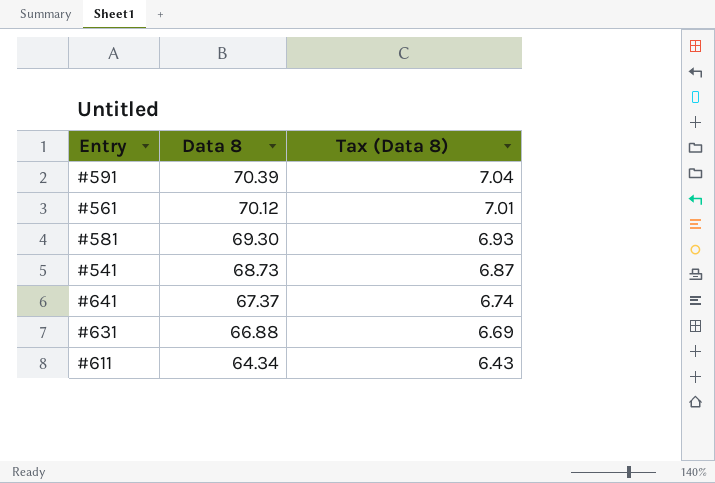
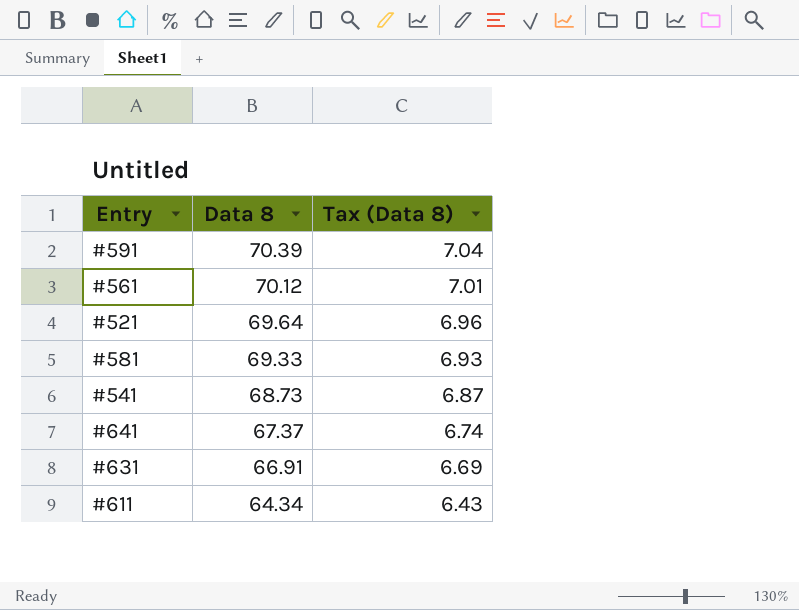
row #521: none -> 69.64 | 6.96
#581 | Data 8: 69.30 -> 69.33
#631 | Data 8: 66.88 -> 66.91

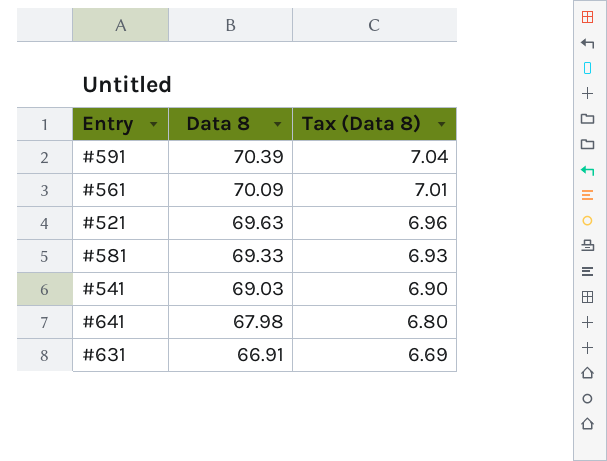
row #611: 64.34 | 6.43 -> none
#561 | Data 8: 70.12 -> 70.09
#521 | Data 8: 69.64 -> 69.63
#541 | Data 8: 68.73 -> 69.03
#541 | Tax (Data 8): 6.87 -> 6.90
#641 | Data 8: 67.37 -> 67.98
#641 | Tax (Data 8): 6.74 -> 6.80

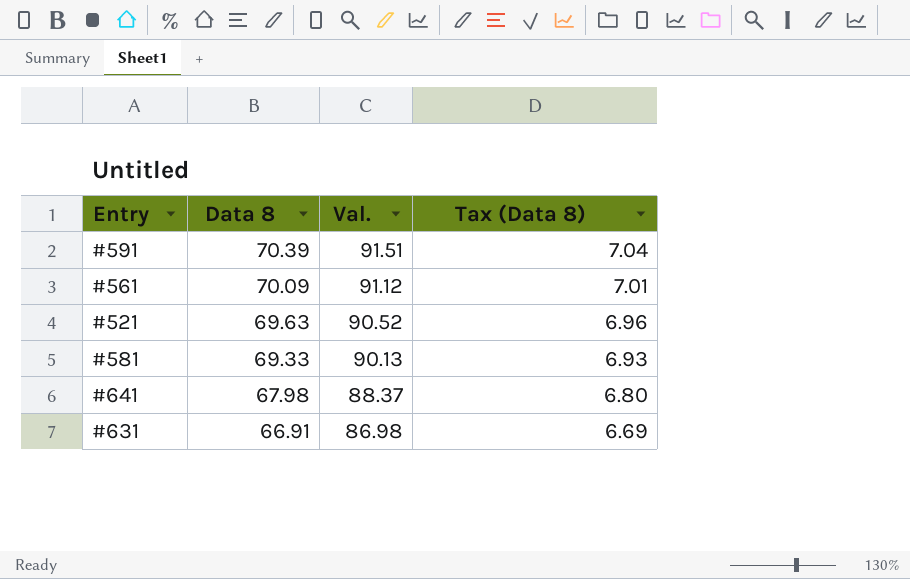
column Val. | formula: none -> [Data 8] * 1.3
row #541: 69.03 | 6.90 -> none

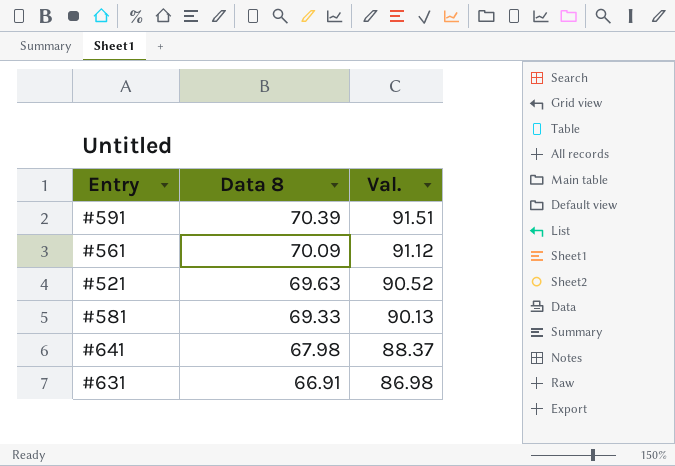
column Tax (Data 8) | formula: [Data 8] * 0.1 -> none

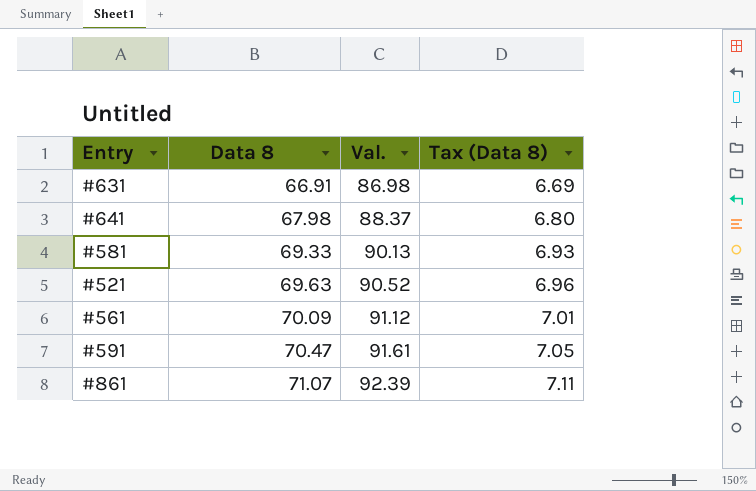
row order: Data 8 descending -> Data 8 ascending
column Tax (Data 8) | formula: none -> [Data 8] * 0.1
#591 | Data 8: 70.39 -> 70.47
#591 | Val.: 91.51 -> 91.61
row #861: none -> 71.07 | 92.39 | 7.11

